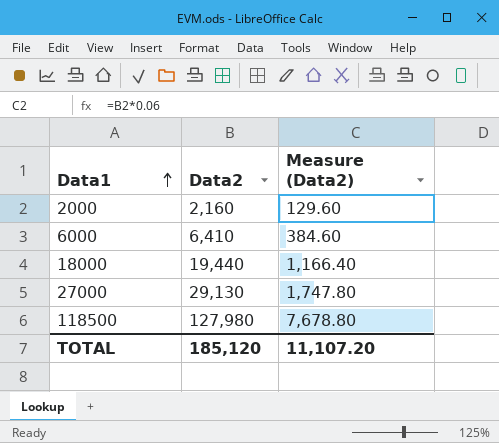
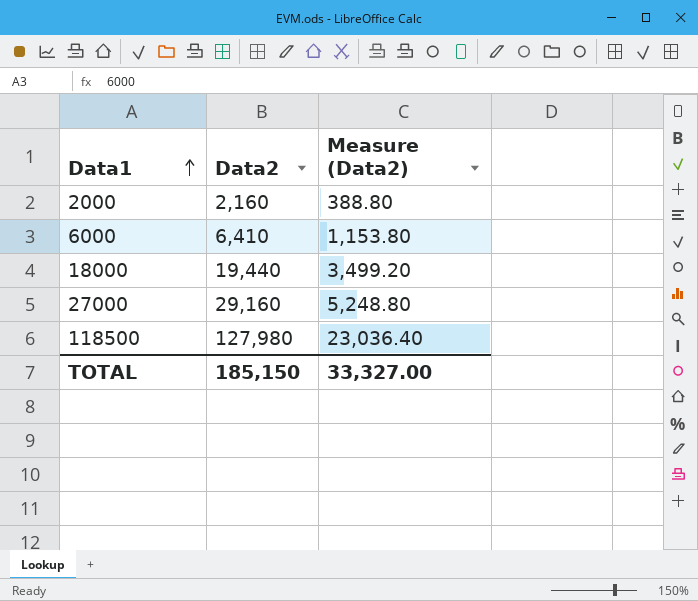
column Measure (Data2) | formula: [Data2] * 0.06 -> [Data2] * 0.18
27000 | Data2: 29,130 -> 29,160
TOTAL | Data2: 185,120 -> 185,150
TOTAL | Measure (Data2): 11,107.20 -> 33,327.00

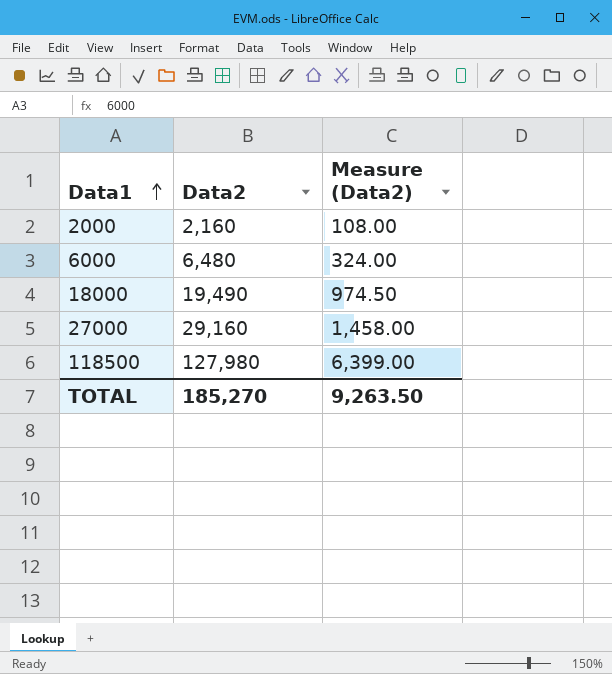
column Measure (Data2) | formula: [Data2] * 0.18 -> [Data2] * 0.05
6000 | Data2: 6,410 -> 6,480
18000 | Data2: 19,440 -> 19,490
TOTAL | Data2: 185,150 -> 185,270
TOTAL | Measure (Data2): 33,327.00 -> 9,263.50

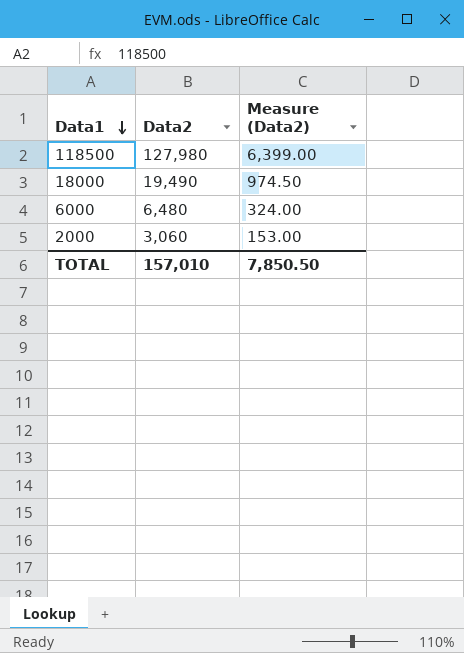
row order: Data1 ascending -> Data1 descending
row 27000: 29,160 | 1,458.00 -> none
2000 | Data2: 2,160 -> 3,060
2000 | Measure (Data2): 108.00 -> 153.00
TOTAL | Data2: 185,270 -> 157,010
TOTAL | Measure (Data2): 9,263.50 -> 7,850.50

